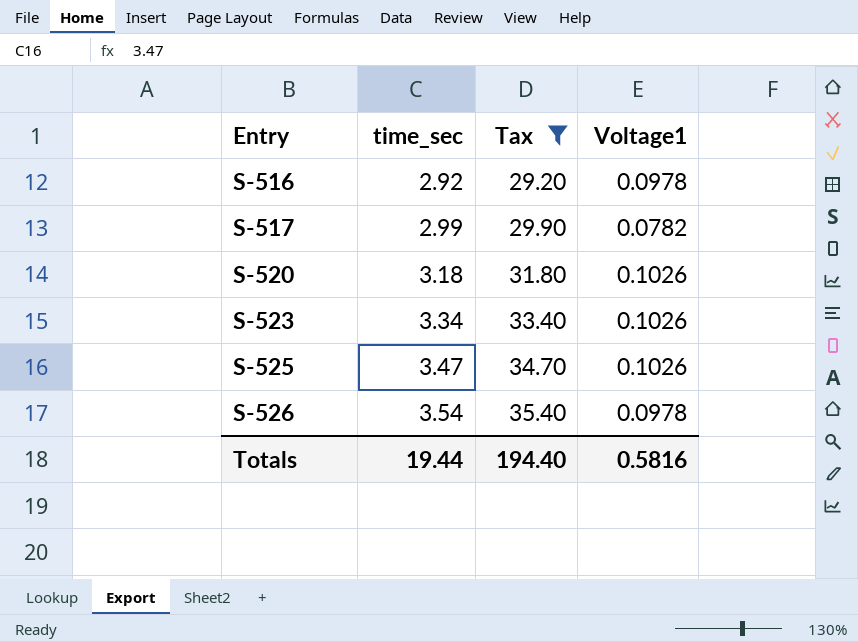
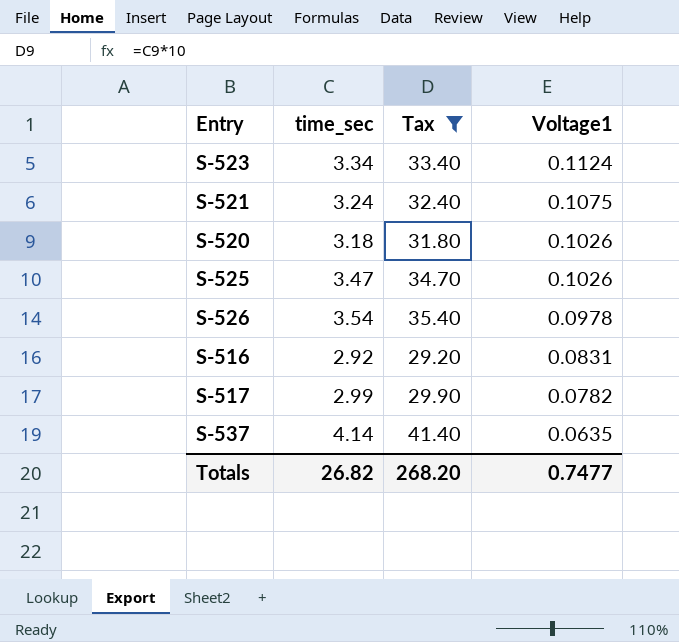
row order: Entry ascending -> Voltage1 descending
S-523 | Voltage1: 0.1026 -> 0.1124
row S-521: none -> 3.24 | 32.40 | 0.1075
S-516 | Voltage1: 0.0978 -> 0.0831
row S-537: none -> 4.14 | 41.40 | 0.0635
Totals | time_sec: 19.44 -> 26.82
Totals | Tax: 194.40 -> 268.20
Totals | Voltage1: 0.5816 -> 0.7477

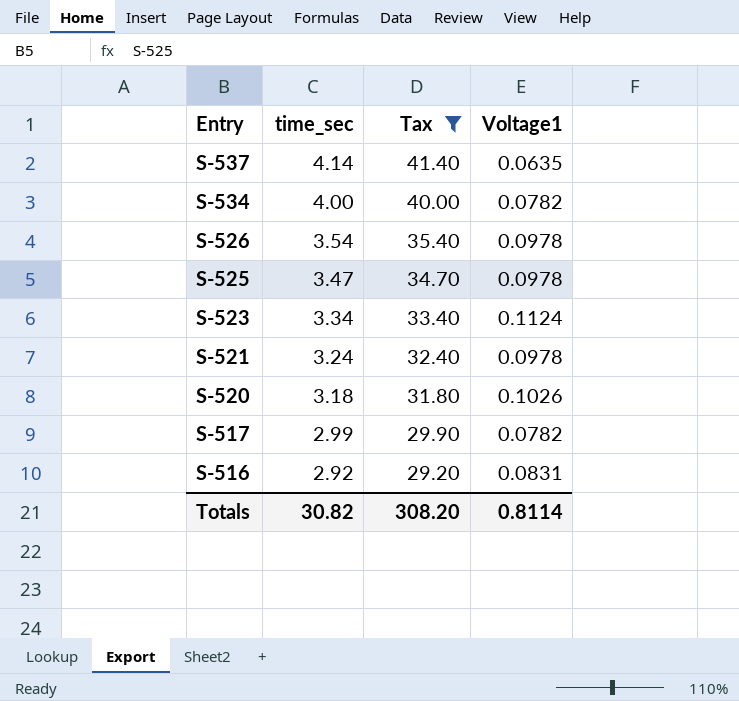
row order: Voltage1 descending -> Entry descending
row S-534: none -> 4.00 | 40.00 | 0.0782
S-525 | Voltage1: 0.1026 -> 0.0978
S-521 | Voltage1: 0.1075 -> 0.0978
Totals | time_sec: 26.82 -> 30.82
Totals | Tax: 268.20 -> 308.20
Totals | Voltage1: 0.7477 -> 0.8114

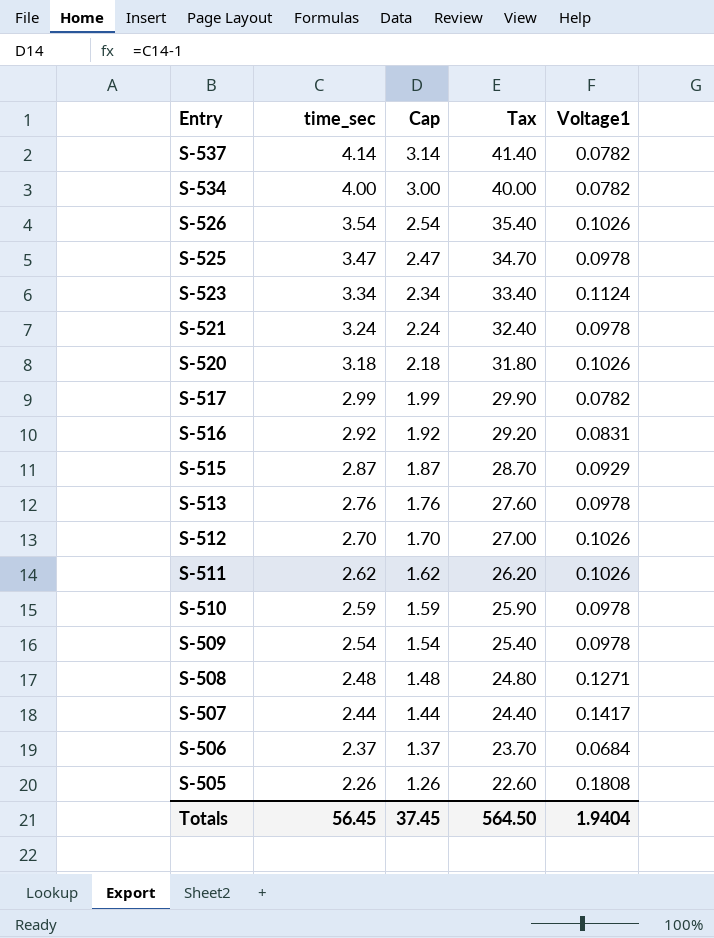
filter: Tax >= 29.20 -> none
column Cap | formula: none -> [time_sec] - 1
S-537 | Voltage1: 0.0635 -> 0.0782
S-526 | Voltage1: 0.0978 -> 0.1026
Totals | time_sec: 30.82 -> 56.45
Totals | Tax: 308.20 -> 564.50
Totals | Voltage1: 0.8114 -> 1.9404

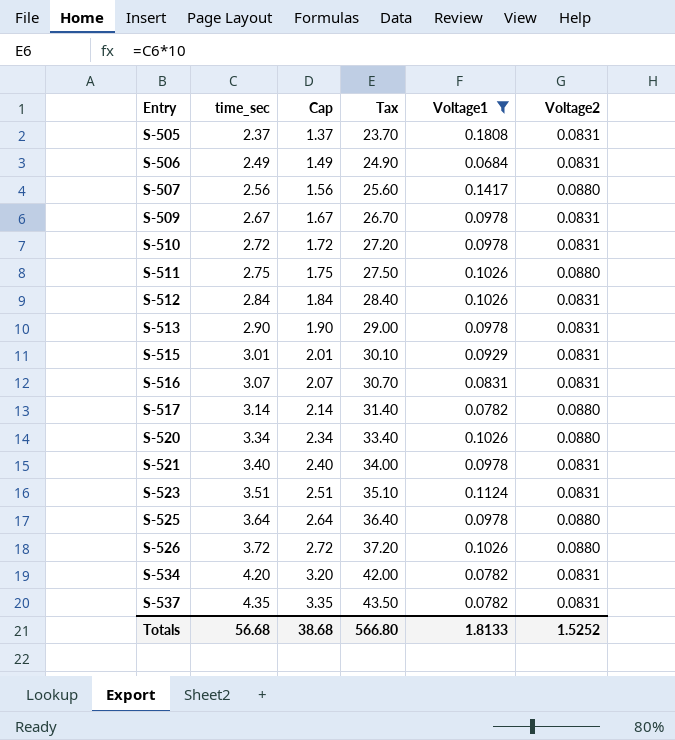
filter: none -> Voltage1 != 0.1271
row order: Entry descending -> Entry ascending
column Voltage2 | position: none -> 6
S-505 | time_sec: 2.26 -> 2.37
S-505 | Cap: 1.26 -> 1.37
S-505 | Tax: 22.60 -> 23.70
S-506 | time_sec: 2.37 -> 2.49
S-506 | Cap: 1.37 -> 1.49
S-506 | Tax: 23.70 -> 24.90
S-507 | time_sec: 2.44 -> 2.56
S-507 | Cap: 1.44 -> 1.56
S-507 | Tax: 24.40 -> 25.60
S-509 | time_sec: 2.54 -> 2.67
S-509 | Cap: 1.54 -> 1.67
S-509 | Tax: 25.40 -> 26.70
S-510 | time_sec: 2.59 -> 2.72
S-510 | Cap: 1.59 -> 1.72
S-510 | Tax: 25.90 -> 27.20
S-511 | time_sec: 2.62 -> 2.75
S-511 | Cap: 1.62 -> 1.75
S-511 | Tax: 26.20 -> 27.50
S-512 | time_sec: 2.70 -> 2.84
S-512 | Cap: 1.70 -> 1.84
S-512 | Tax: 27.00 -> 28.40
S-513 | time_sec: 2.76 -> 2.90
S-513 | Cap: 1.76 -> 1.90
S-513 | Tax: 27.60 -> 29.00
S-515 | time_sec: 2.87 -> 3.01
S-515 | Cap: 1.87 -> 2.01
S-515 | Tax: 28.70 -> 30.10
S-516 | time_sec: 2.92 -> 3.07
S-516 | Cap: 1.92 -> 2.07
S-516 | Tax: 29.20 -> 30.70
S-517 | time_sec: 2.99 -> 3.14
S-517 | Cap: 1.99 -> 2.14
S-517 | Tax: 29.90 -> 31.40
S-520 | time_sec: 3.18 -> 3.34
S-520 | Cap: 2.18 -> 2.34
S-520 | Tax: 31.80 -> 33.40
S-521 | time_sec: 3.24 -> 3.40
S-521 | Cap: 2.24 -> 2.40
S-521 | Tax: 32.40 -> 34.00
S-523 | time_sec: 3.34 -> 3.51
S-523 | Cap: 2.34 -> 2.51
S-523 | Tax: 33.40 -> 35.10
S-525 | time_sec: 3.47 -> 3.64
S-525 | Cap: 2.47 -> 2.64
S-525 | Tax: 34.70 -> 36.40
S-526 | time_sec: 3.54 -> 3.72
S-526 | Cap: 2.54 -> 2.72
S-526 | Tax: 35.40 -> 37.20
S-534 | time_sec: 4.00 -> 4.20
S-534 | Cap: 3.00 -> 3.20
S-534 | Tax: 40.00 -> 42.00
S-537 | time_sec: 4.14 -> 4.35
S-537 | Cap: 3.14 -> 3.35
S-537 | Tax: 41.40 -> 43.50
Totals | time_sec: 56.45 -> 56.68
Totals | Cap: 37.45 -> 38.68
Totals | Tax: 564.50 -> 566.80
Totals | Voltage1: 1.9404 -> 1.8133

